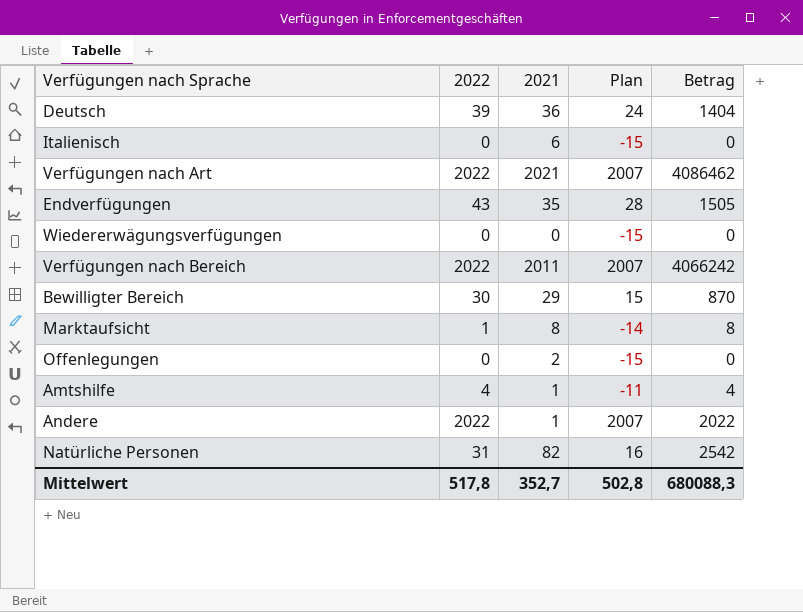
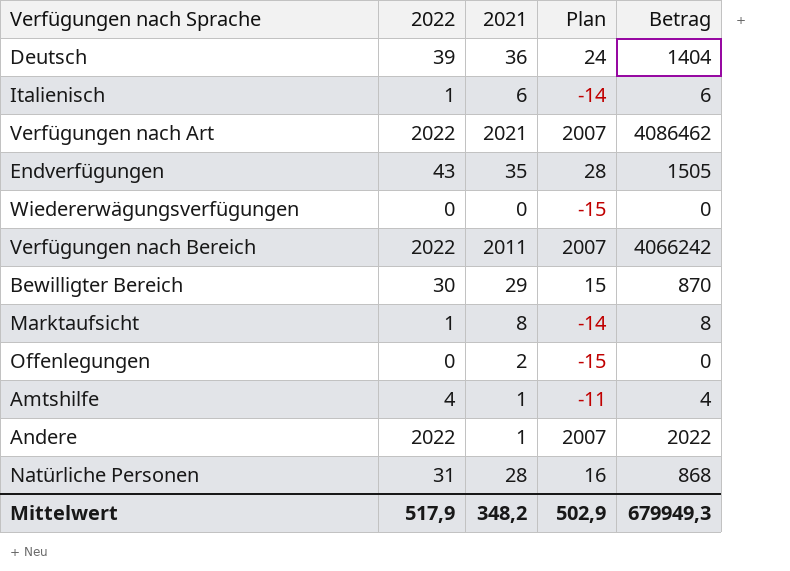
Italienisch | 2022: 0 -> 1
Italienisch | Plan: -15 -> -14
Italienisch | Betrag: 0 -> 6
Natürliche Personen | 2021: 82 -> 28
Natürliche Personen | Betrag: 2542 -> 868
Mittelwert | 2022: 517,8 -> 517,9
Mittelwert | 2021: 352,7 -> 348,2
Mittelwert | Plan: 502,8 -> 502,9
Mittelwert | Betrag: 680088,3 -> 679949,3

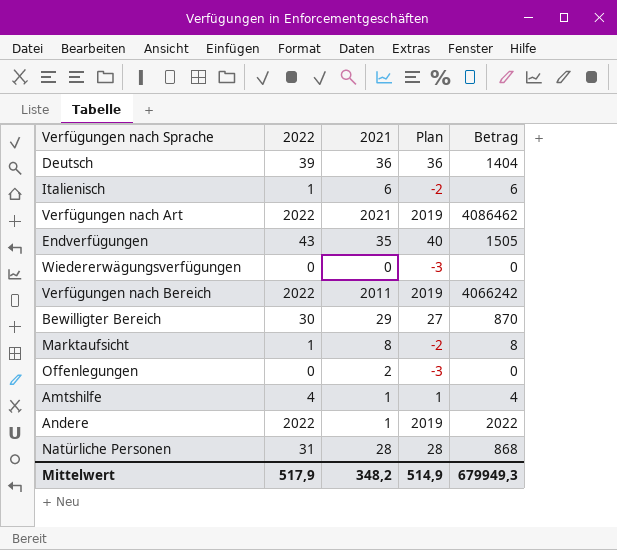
column Plan | formula: [2022] - 15 -> [2022] - 3
Mittelwert | Plan: 502,9 -> 514,9

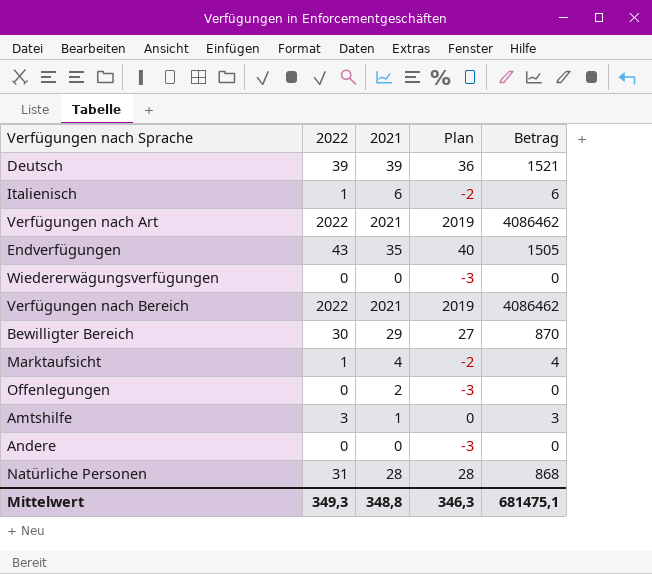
Deutsch | 2021: 36 -> 39
Deutsch | Betrag: 1404 -> 1521
Verfügungen nach Bereich | 2021: 2011 -> 2021
Verfügungen nach Bereich | Betrag: 4066242 -> 4086462
Marktaufsicht | 2021: 8 -> 4
Marktaufsicht | Betrag: 8 -> 4
Amtshilfe | 2022: 4 -> 3
Amtshilfe | Plan: 1 -> 0
Amtshilfe | Betrag: 4 -> 3
Andere | 2022: 2022 -> 0
Andere | 2021: 1 -> 0
Andere | Plan: 2019 -> -3
Andere | Betrag: 2022 -> 0
Mittelwert | 2022: 517,9 -> 349,3
Mittelwert | 2021: 348,2 -> 348,8
Mittelwert | Plan: 514,9 -> 346,3
Mittelwert | Betrag: 679949,3 -> 681475,1

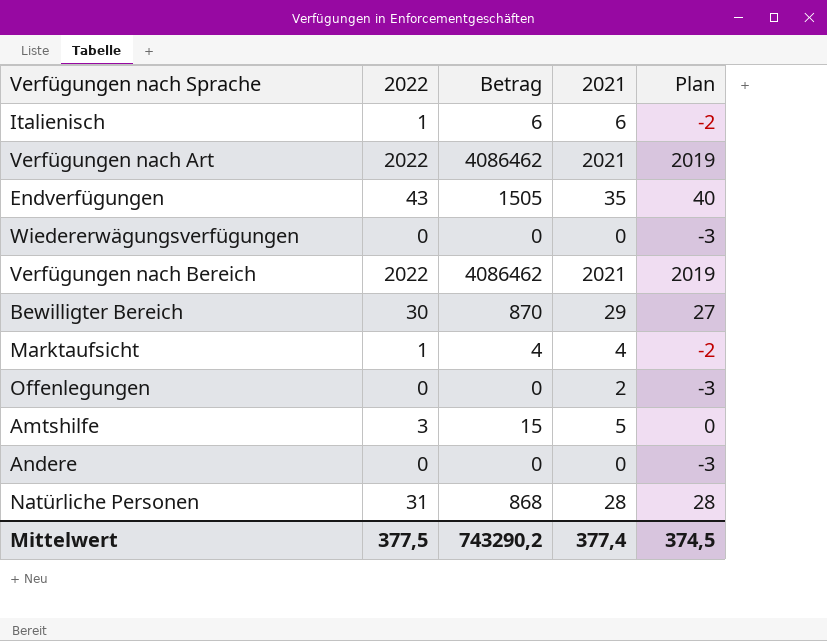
column Betrag | position: 5 -> 3
row Deutsch: 39 | 39 | 36 | 1521 -> none
Amtshilfe | Betrag: 3 -> 15
Amtshilfe | 2021: 1 -> 5
Mittelwert | 2022: 349,3 -> 377,5
Mittelwert | Betrag: 681475,1 -> 743290,2
Mittelwert | 2021: 348,8 -> 377,4
Mittelwert | Plan: 346,3 -> 374,5

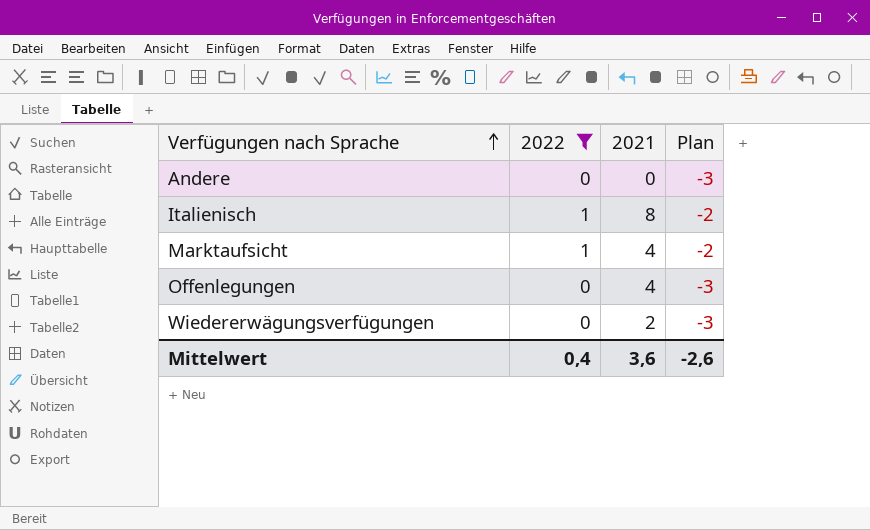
filter: none -> 2022 <= 1
row order: none -> Verfügungen nach Sprache ascending
column Betrag | formula: [2022] * [2021] -> none
Italienisch | 2021: 6 -> 8
Offenlegungen | 2021: 2 -> 4
Wiedererwägungsverfügungen | 2021: 0 -> 2
Mittelwert | 2022: 377,5 -> 0,4
Mittelwert | 2021: 377,4 -> 3,6
Mittelwert | Plan: 374,5 -> -2,6

